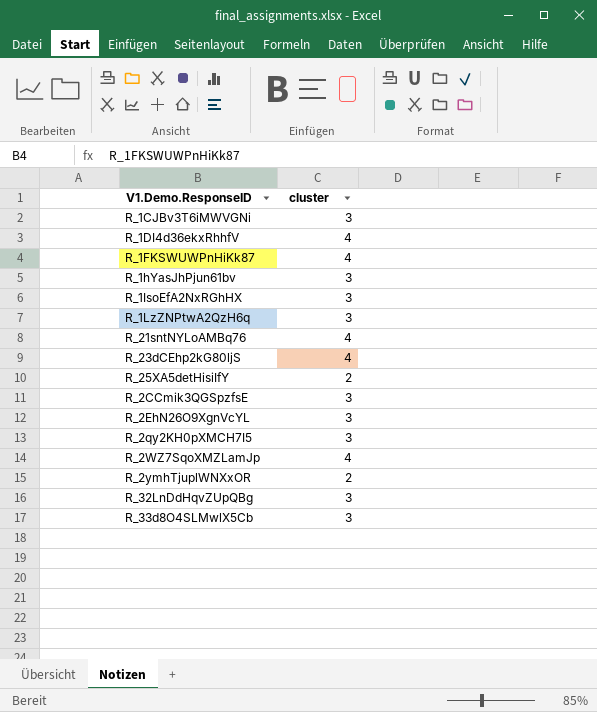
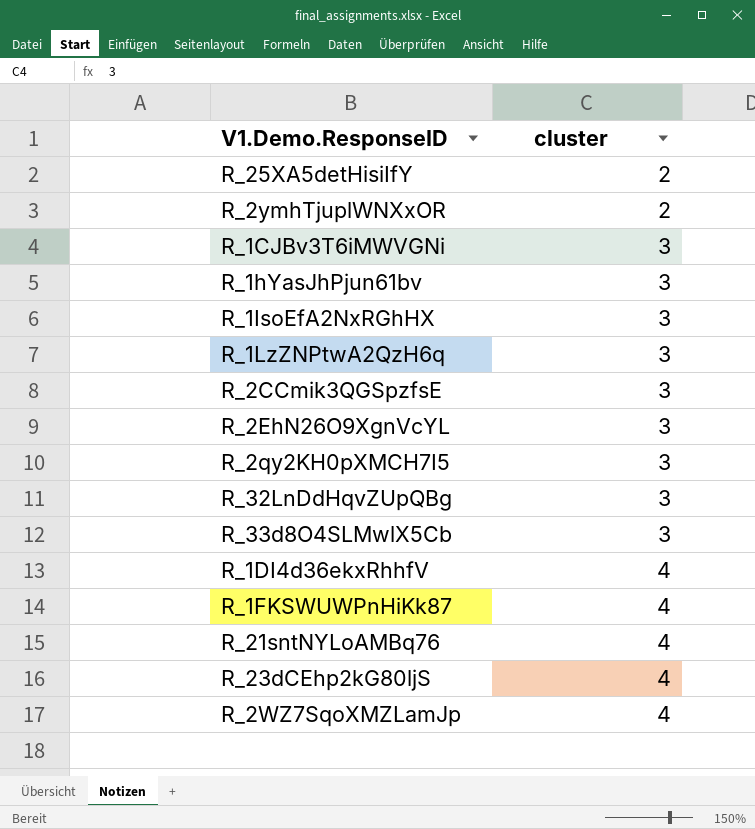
row order: none -> cluster ascending

